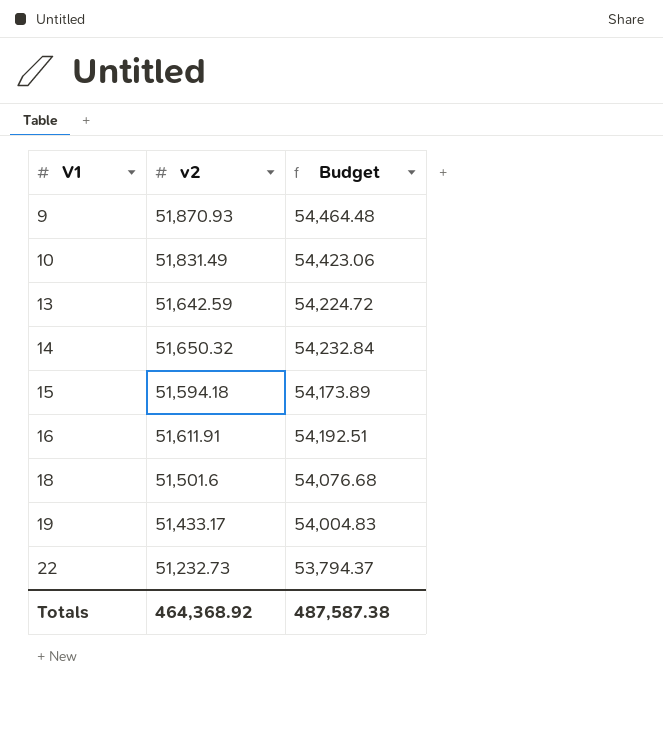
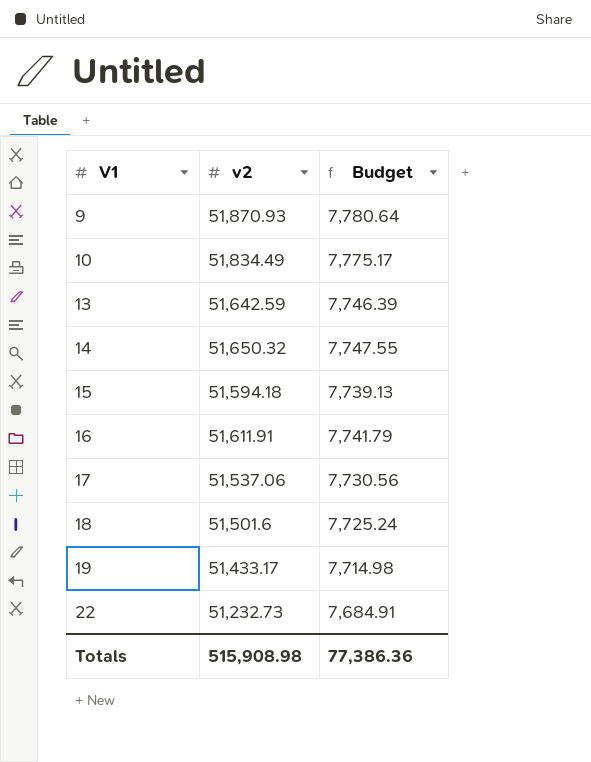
column Budget | formula: [v2] * 1.05 -> [v2] * 0.15
10 | v2: 51,831.49 -> 51,834.49
row 17: none -> 51,537.06 | 7,730.56
Totals | v2: 464,368.92 -> 515,908.98
Totals | Budget: 487,587.38 -> 77,386.36

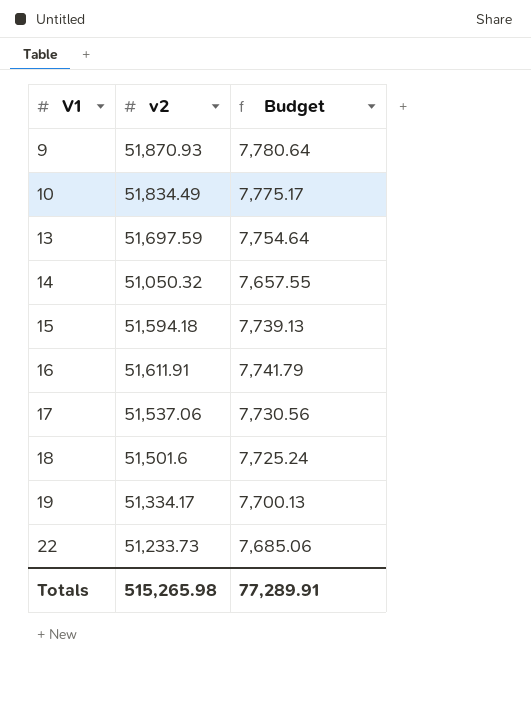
13 | v2: 51,642.59 -> 51,697.59
13 | Budget: 7,746.39 -> 7,754.64
14 | v2: 51,650.32 -> 51,050.32
14 | Budget: 7,747.55 -> 7,657.55
19 | v2: 51,433.17 -> 51,334.17
19 | Budget: 7,714.98 -> 7,700.13
22 | v2: 51,232.73 -> 51,233.73
22 | Budget: 7,684.91 -> 7,685.06
Totals | v2: 515,908.98 -> 515,265.98
Totals | Budget: 77,386.36 -> 77,289.91

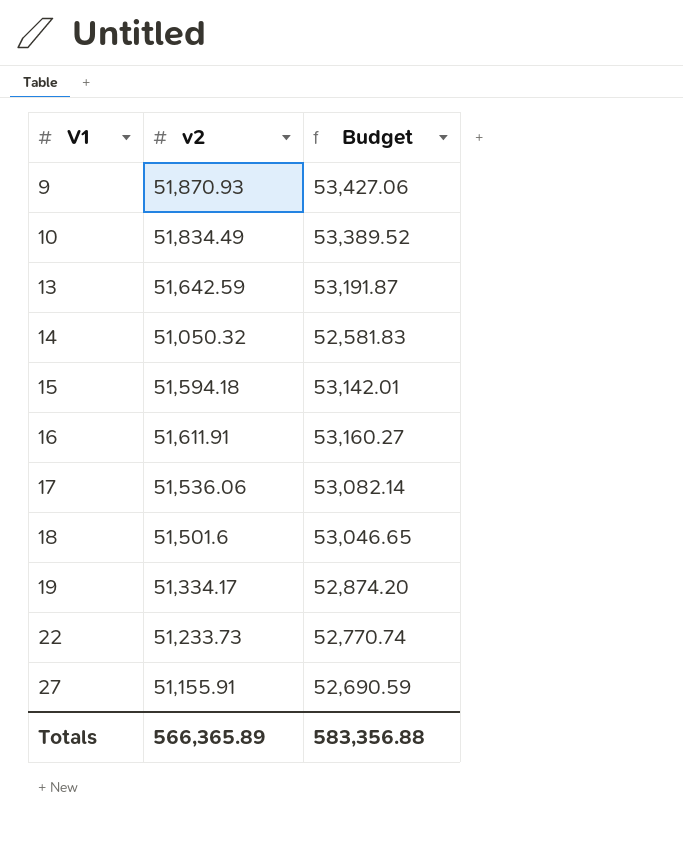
column Budget | formula: [v2] * 0.15 -> [v2] * 1.03
13 | v2: 51,697.59 -> 51,642.59
17 | v2: 51,537.06 -> 51,536.06
row 27: none -> 51,155.91 | 52,690.59
Totals | v2: 515,265.98 -> 566,365.89
Totals | Budget: 77,289.91 -> 583,356.88

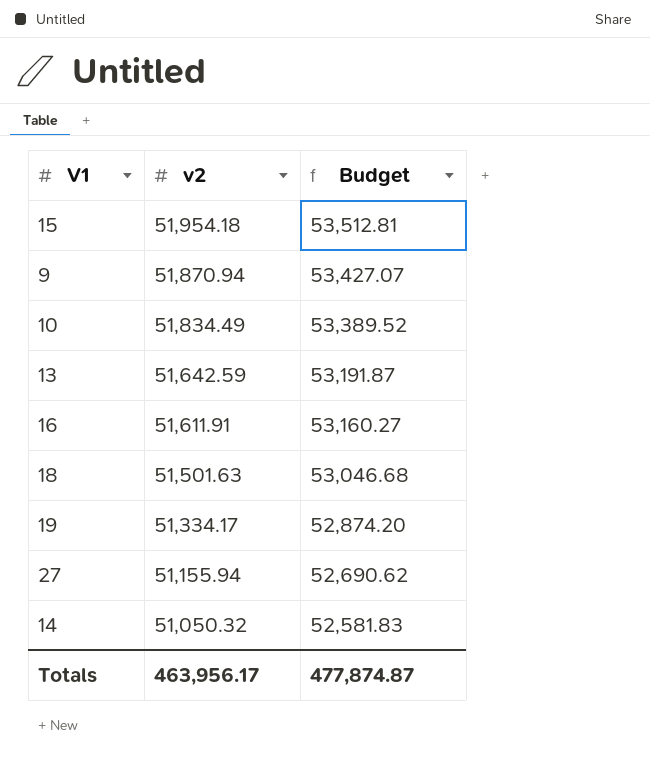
row order: V1 ascending -> v2 descending
row 17: 51,536.06 | 53,082.14 -> none
row 22: 51,233.73 | 52,770.74 -> none
15 | v2: 51,594.18 -> 51,954.18
15 | Budget: 53,142.01 -> 53,512.81
9 | v2: 51,870.93 -> 51,870.94
9 | Budget: 53,427.06 -> 53,427.07
18 | v2: 51,501.6 -> 51,501.63
18 | Budget: 53,046.65 -> 53,046.68
27 | v2: 51,155.91 -> 51,155.94
27 | Budget: 52,690.59 -> 52,690.62
Totals | v2: 566,365.89 -> 463,956.17
Totals | Budget: 583,356.88 -> 477,874.87

